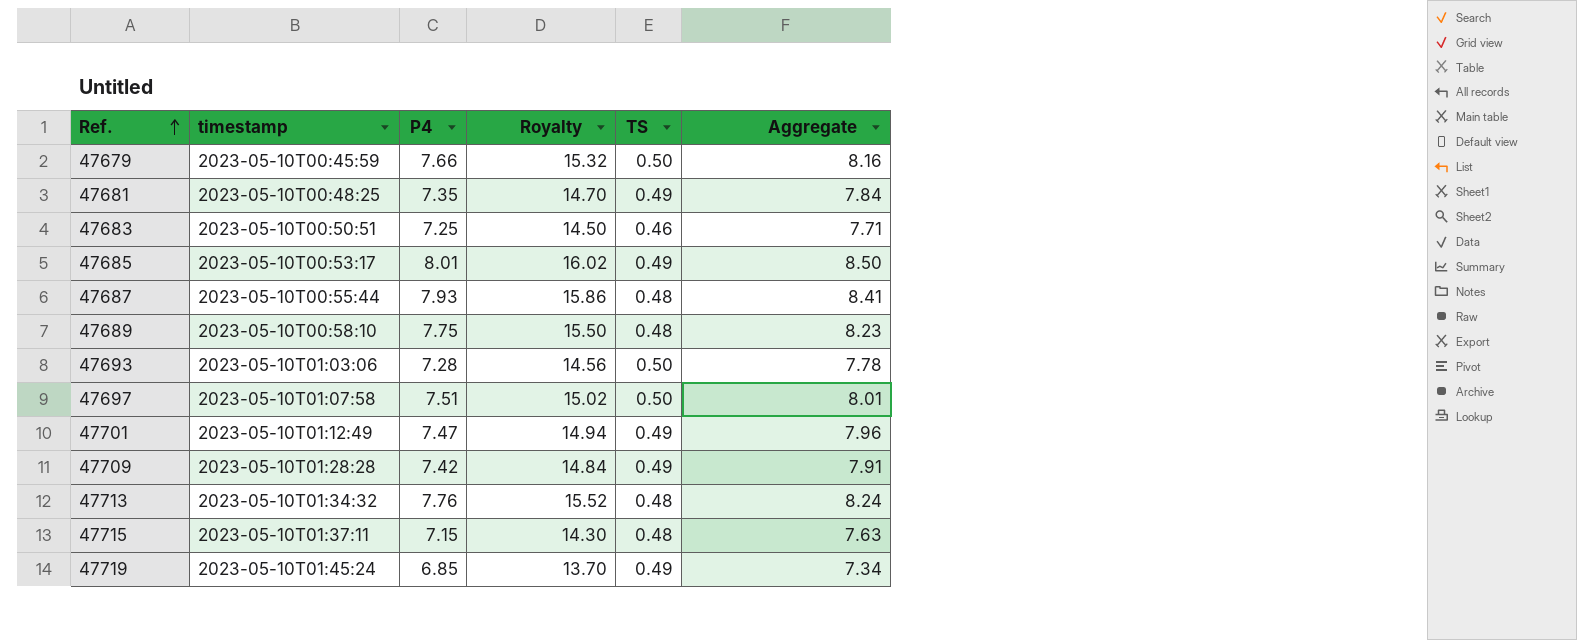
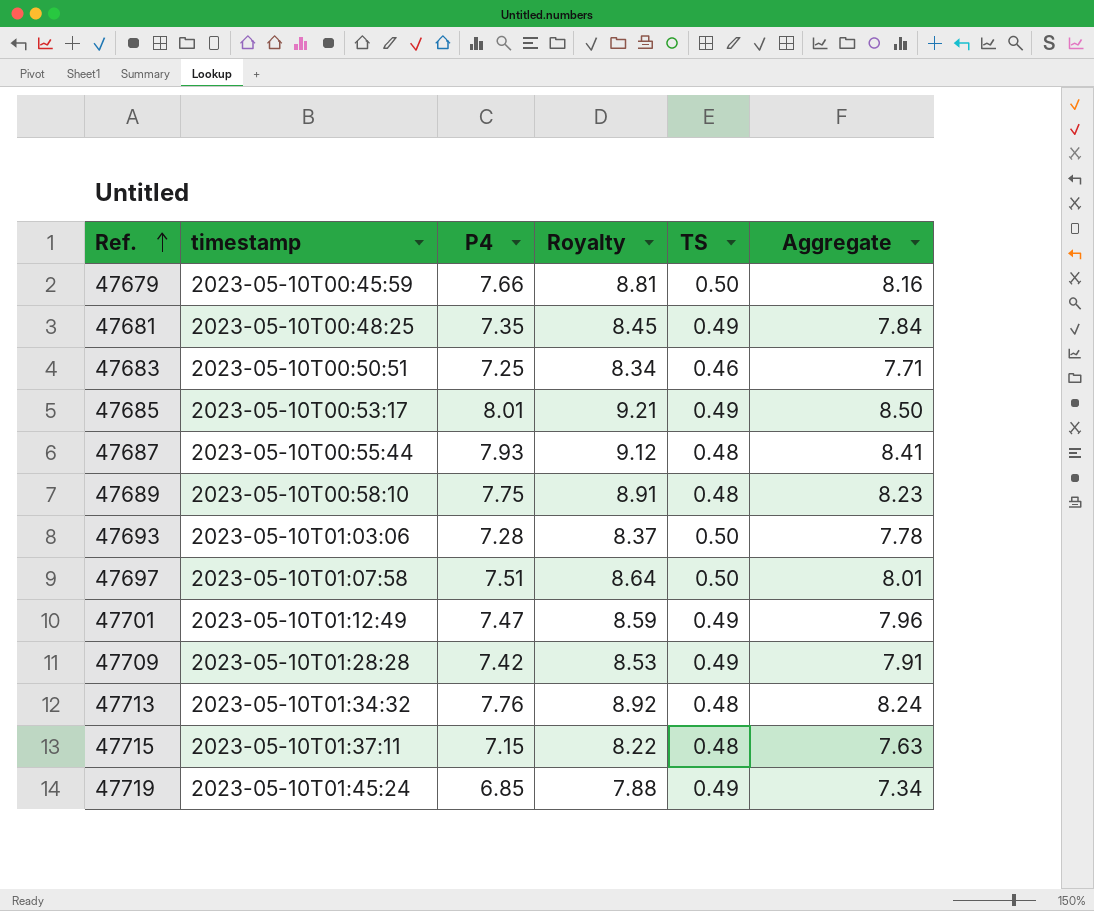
column Royalty | formula: [P4] * 2 -> [P4] * 1.15

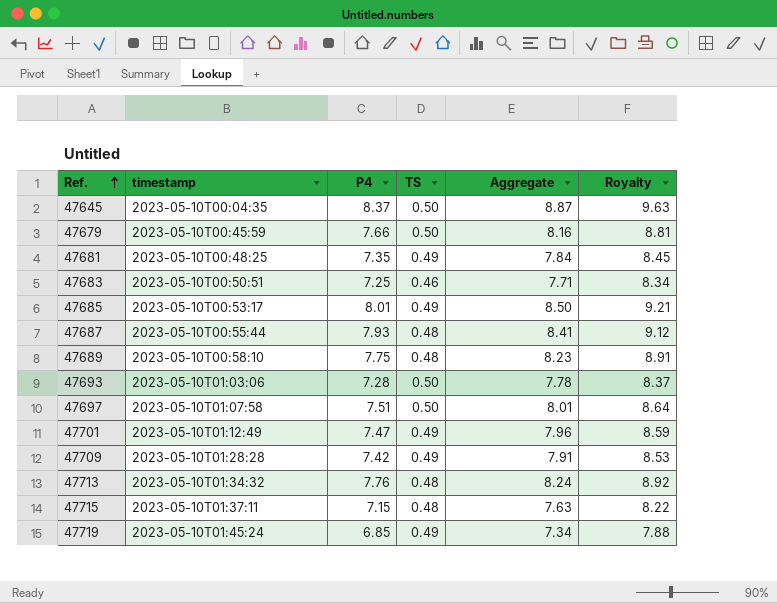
column Royalty | position: 4 -> 6
row 47645: none -> 2023-05-10T00:04:35 | 8.37 | 0.50 | 8.87 | 9.63

